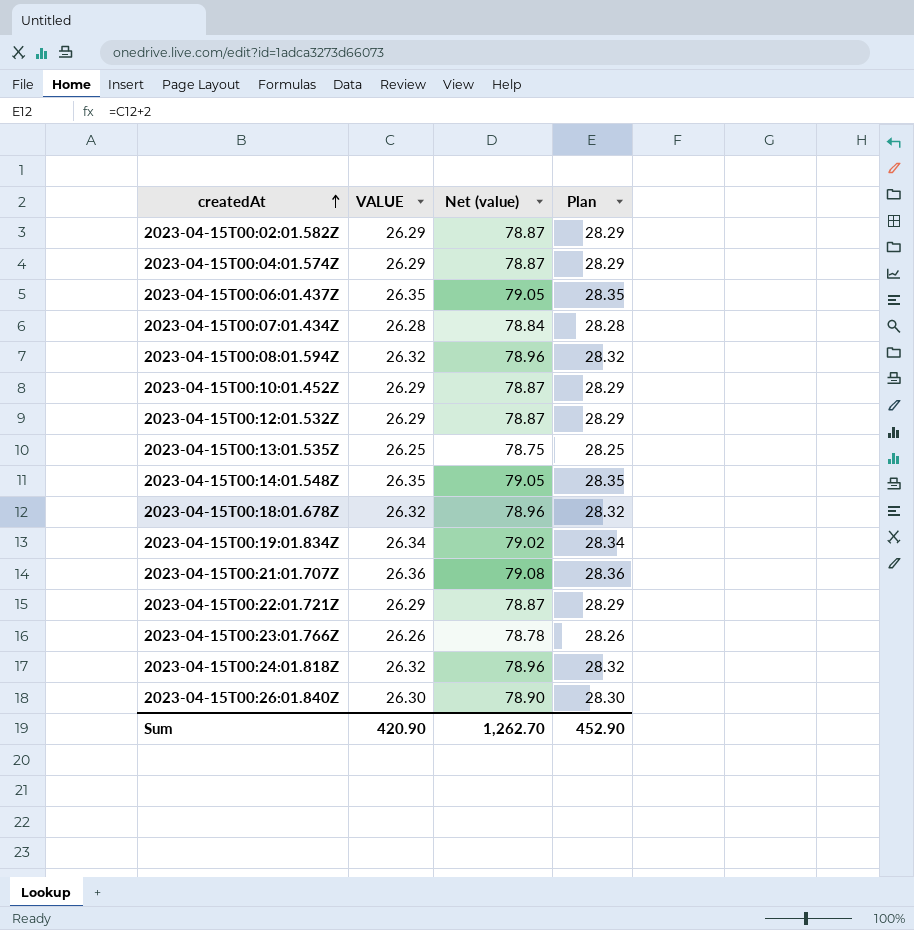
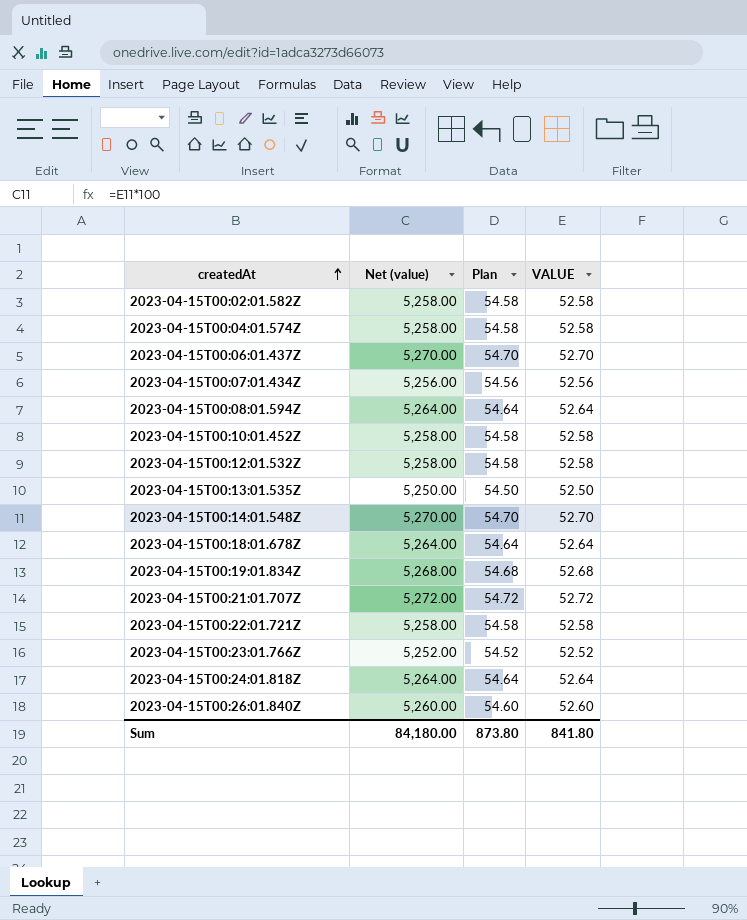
column Net (value) | formula: [VALUE] * 3 -> [VALUE] * 100
column VALUE | position: 2 -> 4
2023-04-15T00:02:01.582Z | Plan: 28.29 -> 54.58
2023-04-15T00:02:01.582Z | VALUE: 26.29 -> 52.58
2023-04-15T00:04:01.574Z | Plan: 28.29 -> 54.58
2023-04-15T00:04:01.574Z | VALUE: 26.29 -> 52.58
2023-04-15T00:06:01.437Z | Plan: 28.35 -> 54.70
2023-04-15T00:06:01.437Z | VALUE: 26.35 -> 52.70
2023-04-15T00:07:01.434Z | Plan: 28.28 -> 54.56
2023-04-15T00:07:01.434Z | VALUE: 26.28 -> 52.56
2023-04-15T00:08:01.594Z | Plan: 28.32 -> 54.64
2023-04-15T00:08:01.594Z | VALUE: 26.32 -> 52.64
2023-04-15T00:10:01.452Z | Plan: 28.29 -> 54.58
2023-04-15T00:10:01.452Z | VALUE: 26.29 -> 52.58
2023-04-15T00:12:01.532Z | Plan: 28.29 -> 54.58
2023-04-15T00:12:01.532Z | VALUE: 26.29 -> 52.58
2023-04-15T00:13:01.535Z | Plan: 28.25 -> 54.50
2023-04-15T00:13:01.535Z | VALUE: 26.25 -> 52.50
2023-04-15T00:14:01.548Z | Plan: 28.35 -> 54.70
2023-04-15T00:14:01.548Z | VALUE: 26.35 -> 52.70
2023-04-15T00:18:01.678Z | Plan: 28.32 -> 54.64
2023-04-15T00:18:01.678Z | VALUE: 26.32 -> 52.64
2023-04-15T00:19:01.834Z | Plan: 28.34 -> 54.68
2023-04-15T00:19:01.834Z | VALUE: 26.34 -> 52.68
2023-04-15T00:21:01.707Z | Plan: 28.36 -> 54.72
2023-04-15T00:21:01.707Z | VALUE: 26.36 -> 52.72
2023-04-15T00:22:01.721Z | Plan: 28.29 -> 54.58
2023-04-15T00:22:01.721Z | VALUE: 26.29 -> 52.58
2023-04-15T00:23:01.766Z | Plan: 28.26 -> 54.52
2023-04-15T00:23:01.766Z | VALUE: 26.26 -> 52.52
2023-04-15T00:24:01.818Z | Plan: 28.32 -> 54.64
2023-04-15T00:24:01.818Z | VALUE: 26.32 -> 52.64
2023-04-15T00:26:01.840Z | Plan: 28.30 -> 54.60
2023-04-15T00:26:01.840Z | VALUE: 26.30 -> 52.60
Sum | Net (value): 1,262.70 -> 84,180.00
Sum | Plan: 452.90 -> 873.80
Sum | VALUE: 420.90 -> 841.80

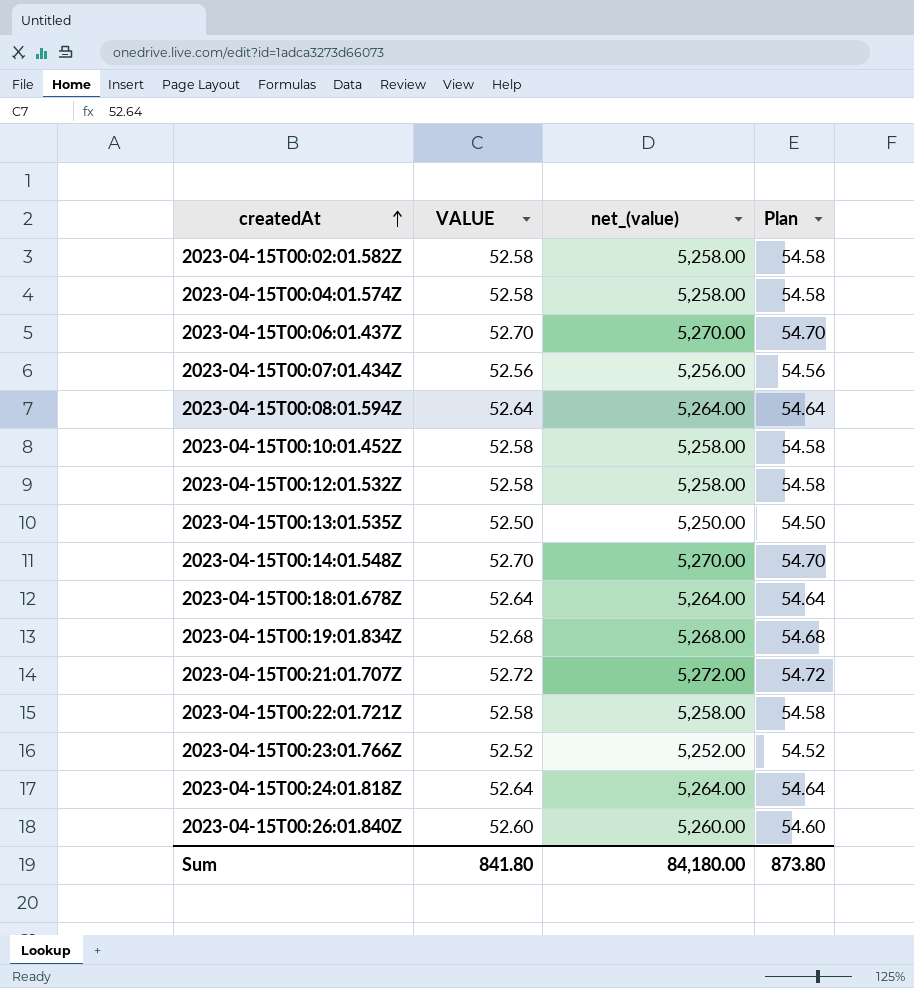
column VALUE | position: 4 -> 2
column name: Net (value) -> net_(value)

